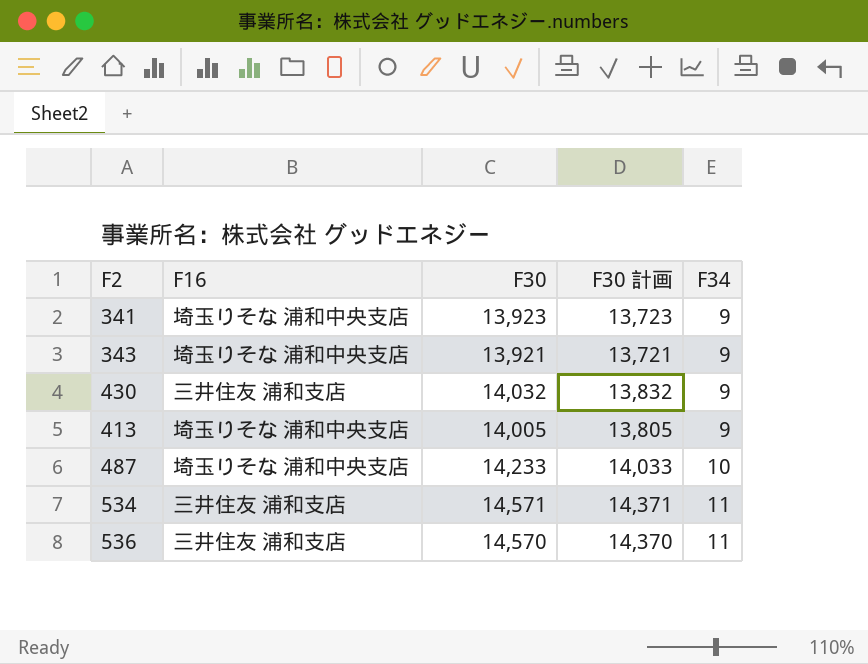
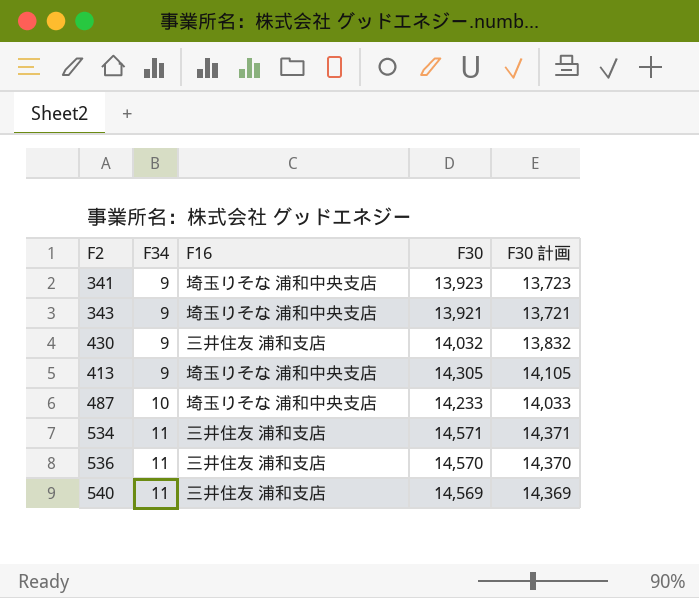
column F34 | position: 5 -> 2
413 | F30: 14,005 -> 14,305
413 | F30 計画: 13,805 -> 14,105
row 540: none -> 11 | 三井住友 浦和支店 | 14,569 | 14,369

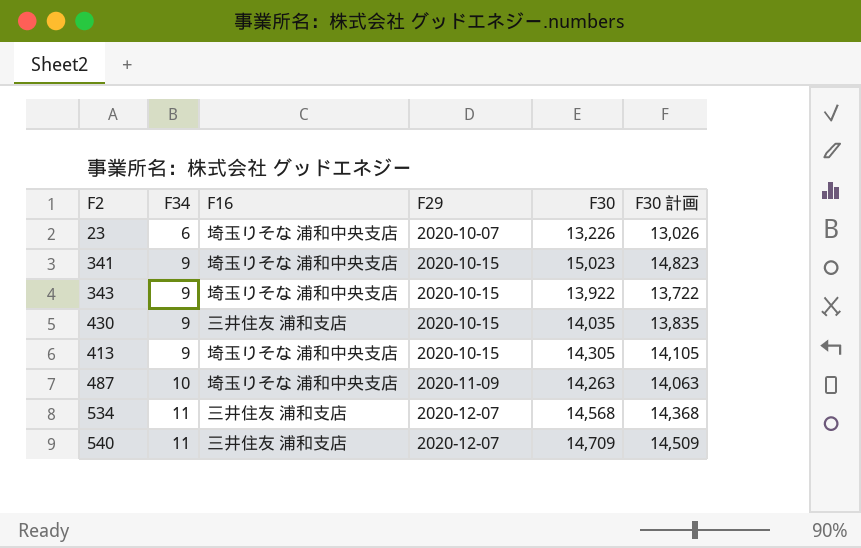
column F29 | position: none -> 4
row 536: 11 | 三井住友 浦和支店 | 14,570 | 14,370 -> none
row 23: none -> 6 | 埼玉りそな 浦和中央支店 | 2020-10-07 | 13,226 | 13,026
341 | F30: 13,923 -> 15,023
341 | F30 計画: 13,723 -> 14,823
343 | F30: 13,921 -> 13,922
343 | F30 計画: 13,721 -> 13,722
430 | F30: 14,032 -> 14,035
430 | F30 計画: 13,832 -> 13,835
487 | F30: 14,233 -> 14,263
487 | F30 計画: 14,033 -> 14,063
534 | F30: 14,571 -> 14,568
534 | F30 計画: 14,371 -> 14,368
540 | F30: 14,569 -> 14,709
540 | F30 計画: 14,369 -> 14,509

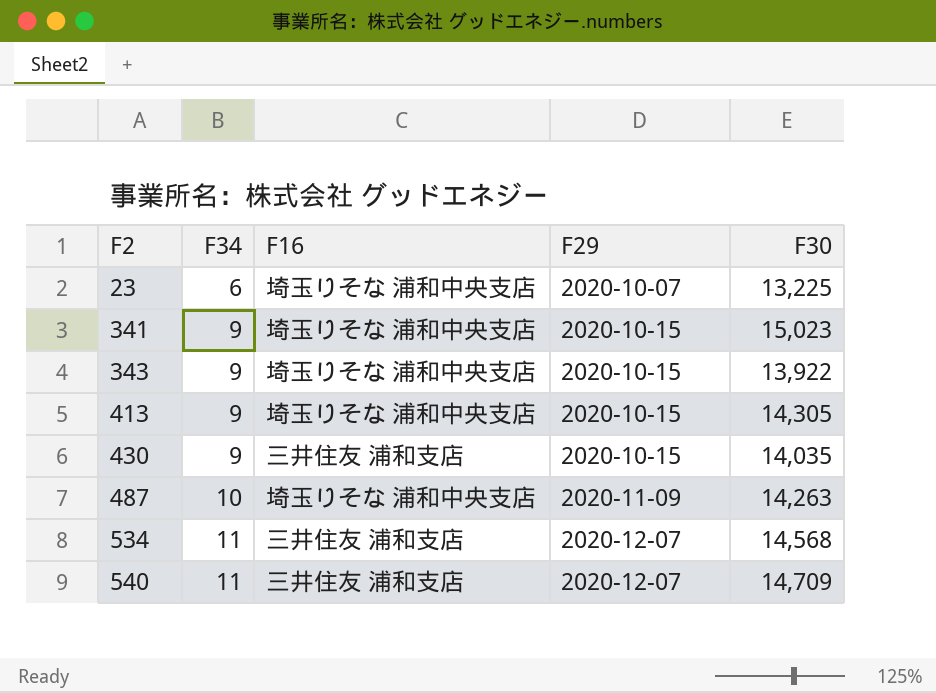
row order: F34 ascending -> F2 ascending
column F30 計画 | formula: [F30] - 200 -> none
23 | F30: 13,226 -> 13,225

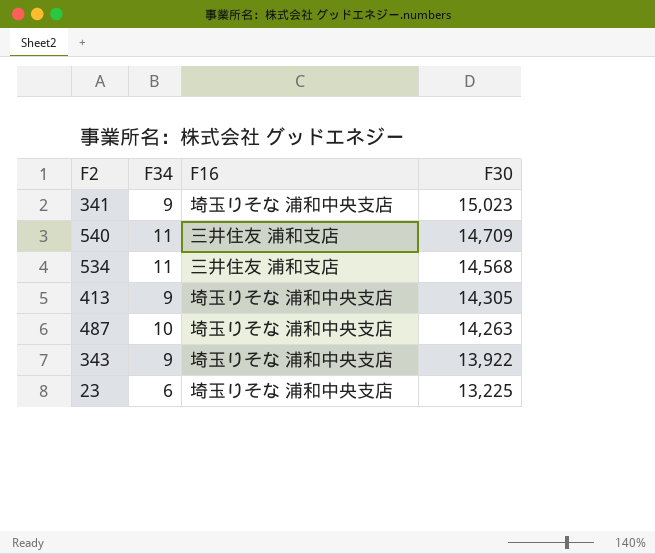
row order: F2 ascending -> F30 descending
column F29 | position: 4 -> none
row 430: 9 | 三井住友 浦和支店 | 2020-10-15 | 14,035 -> none

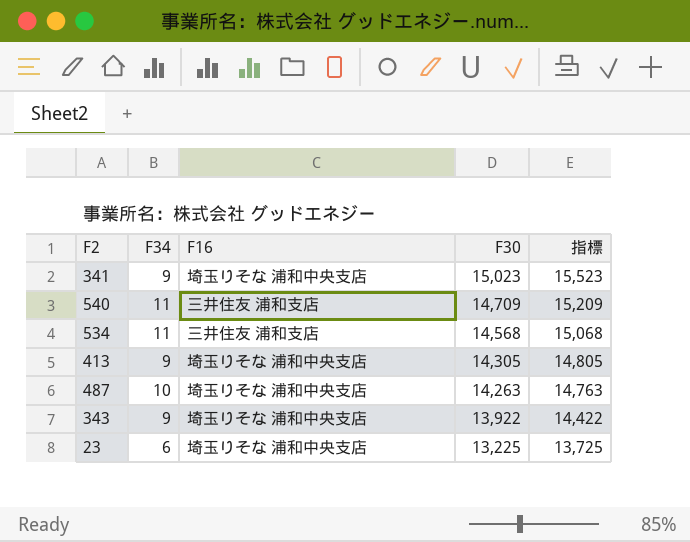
column 指標 | formula: none -> [F30] + 500

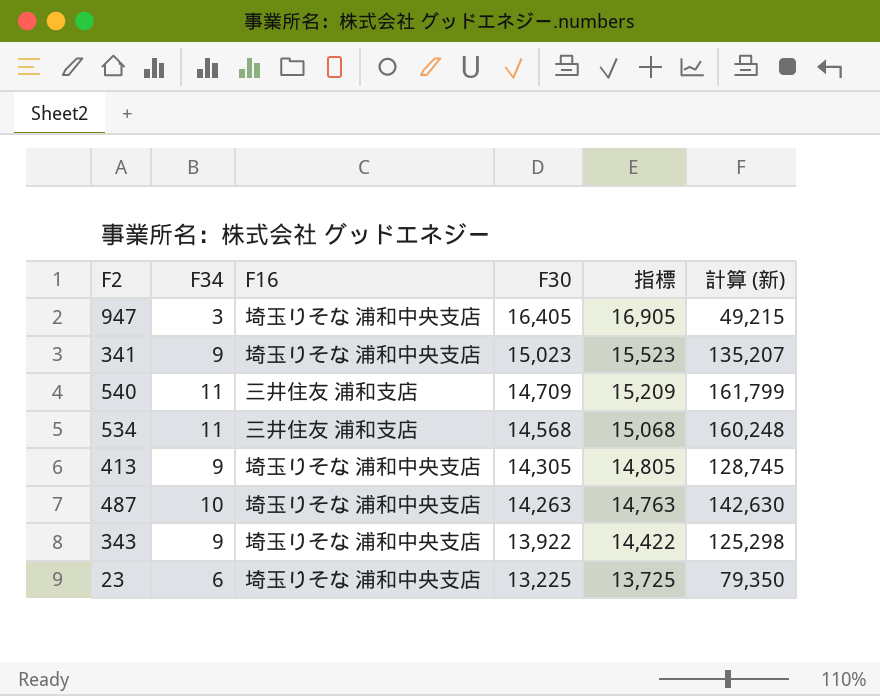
column 計算 (新) | formula: none -> [F34] * [F30]
row 947: none -> 3 | 埼玉りそな 浦和中央支店 | 16,405 | 16,905 | 49,215

